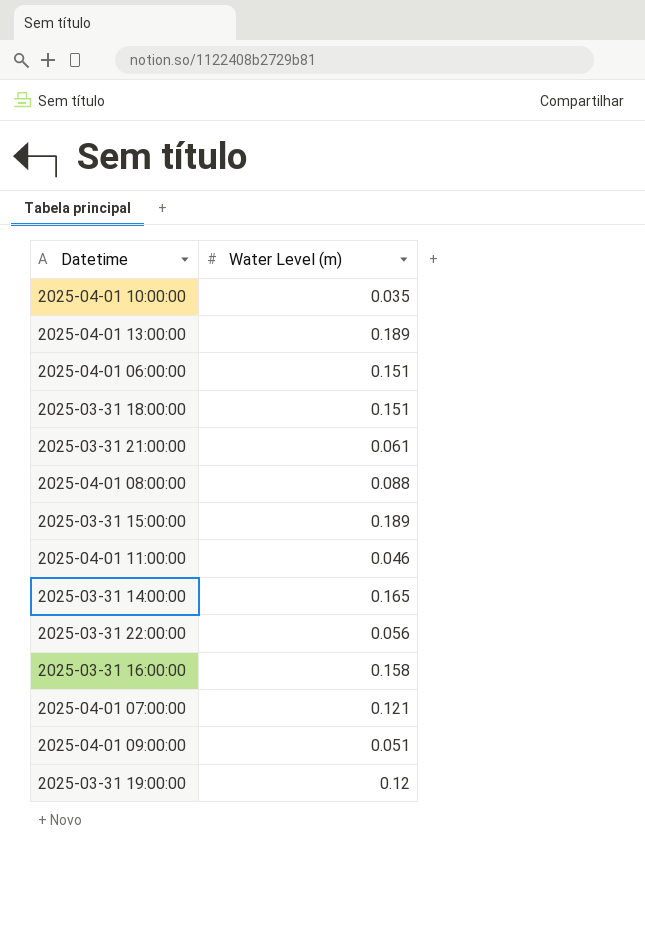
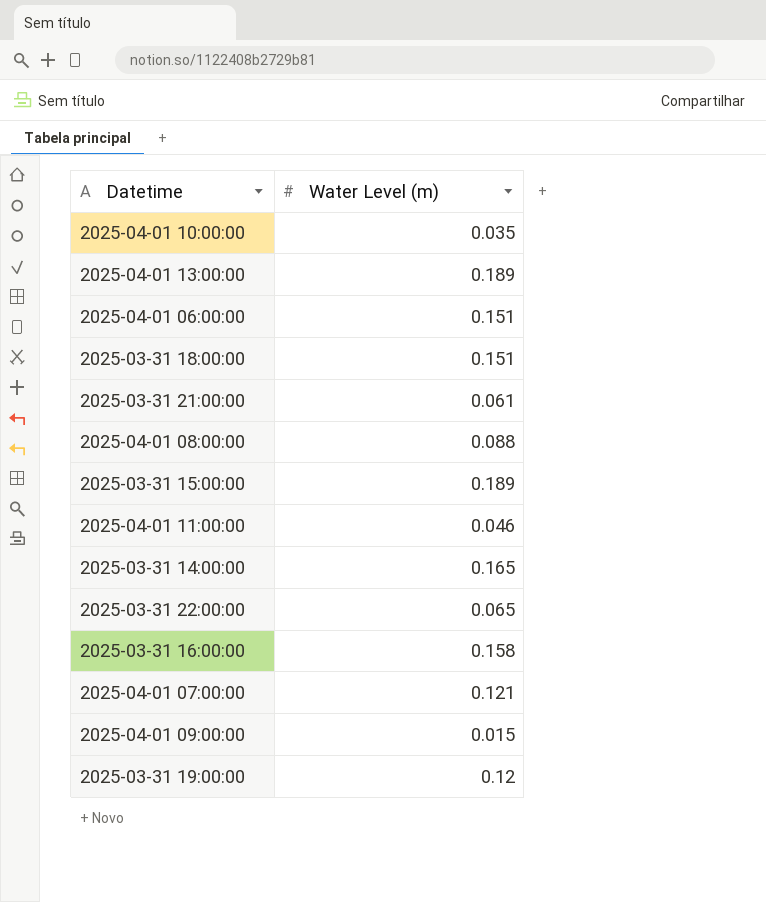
2025-03-31 22:00:00 | Water Level (m): 0.056 -> 0.065
2025-04-01 09:00:00 | Water Level (m): 0.051 -> 0.015

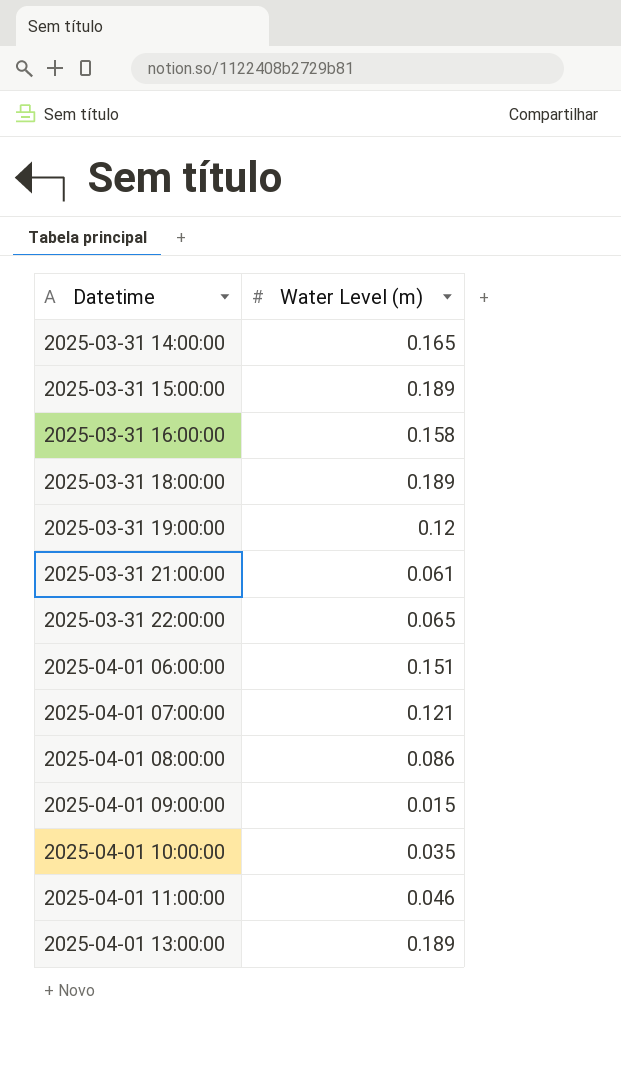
row order: none -> Datetime ascending
2025-03-31 18:00:00 | Water Level (m): 0.151 -> 0.189
2025-04-01 08:00:00 | Water Level (m): 0.088 -> 0.086

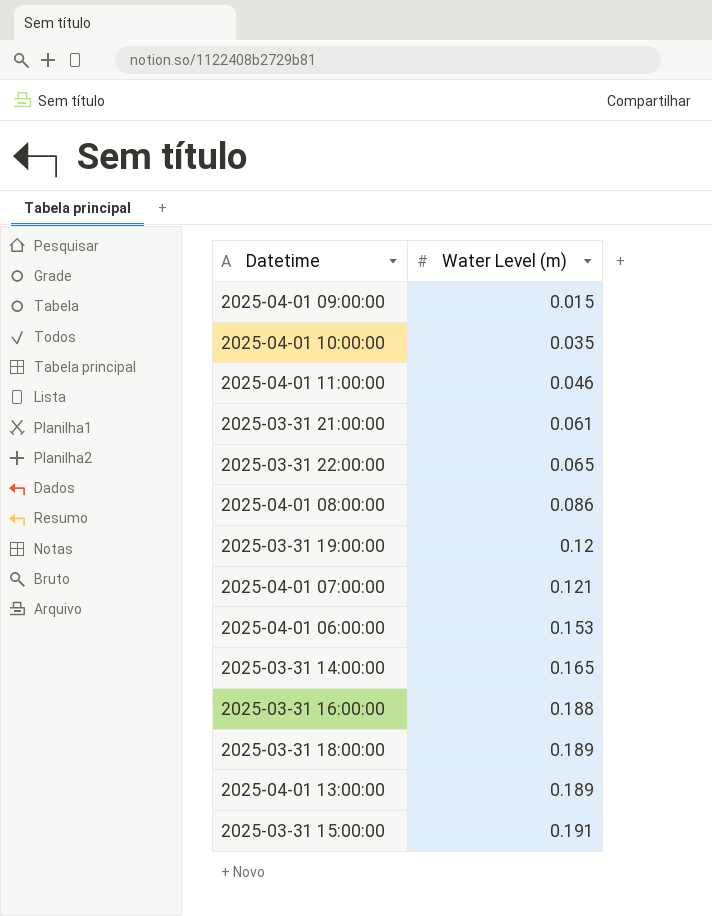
row order: Datetime ascending -> Water Level (m) ascending
2025-04-01 06:00:00 | Water Level (m): 0.151 -> 0.153
2025-03-31 16:00:00 | Water Level (m): 0.158 -> 0.188
2025-03-31 15:00:00 | Water Level (m): 0.189 -> 0.191

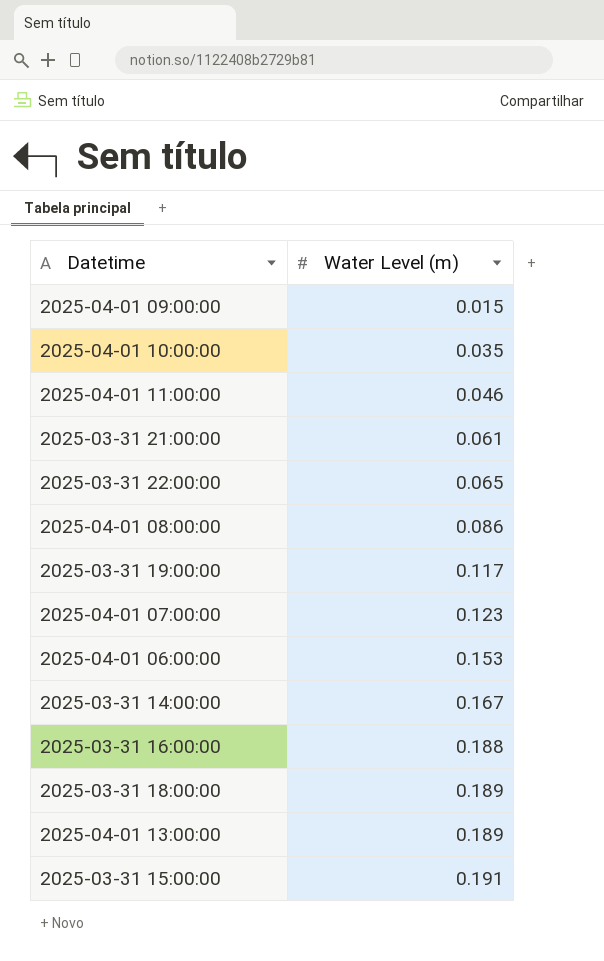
2025-03-31 19:00:00 | Water Level (m): 0.12 -> 0.117
2025-04-01 07:00:00 | Water Level (m): 0.121 -> 0.123
2025-03-31 14:00:00 | Water Level (m): 0.165 -> 0.167

